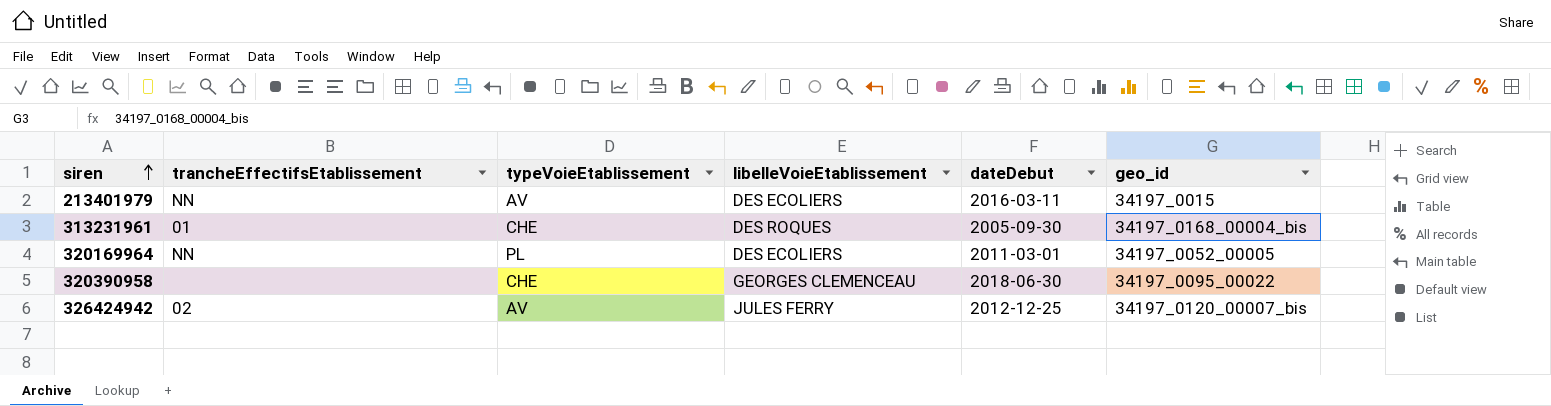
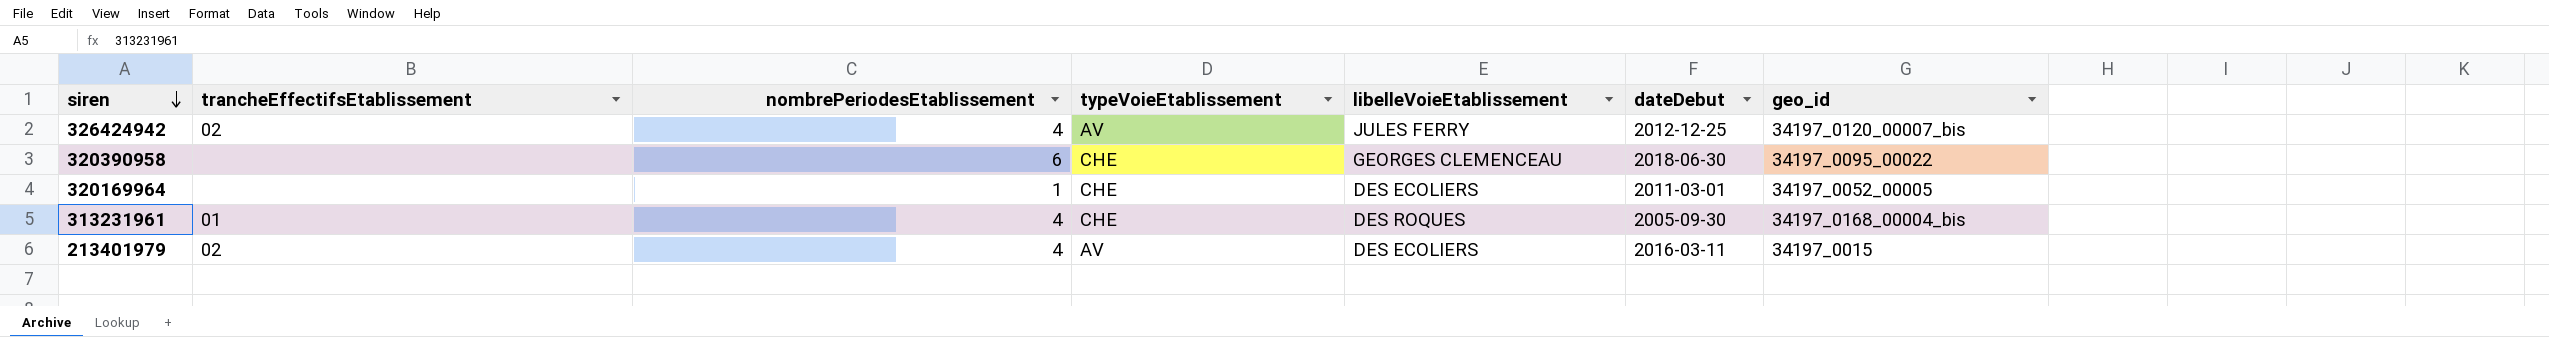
row order: siren ascending -> siren descending
column nombrePeriodesEtablissement | position: none -> 3
320169964 | trancheEffectifsEtablissement: NN -> none
320169964 | typeVoieEtablissement: PL -> CHE
213401979 | trancheEffectifsEtablissement: NN -> 02

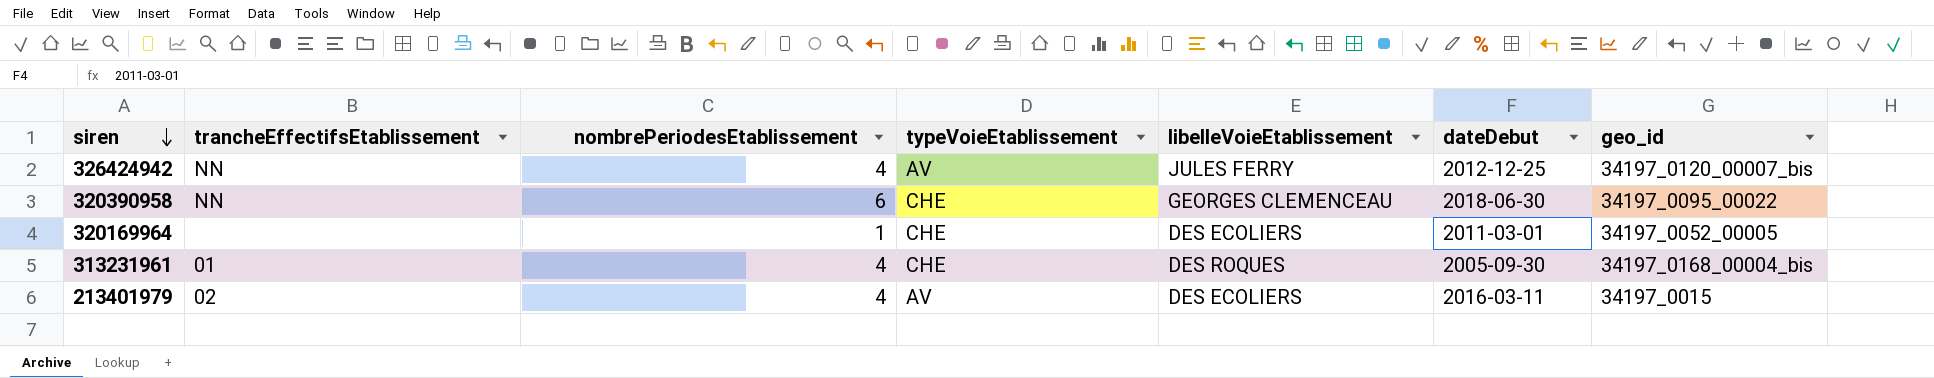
326424942 | trancheEffectifsEtablissement: 02 -> NN
320390958 | trancheEffectifsEtablissement: none -> NN

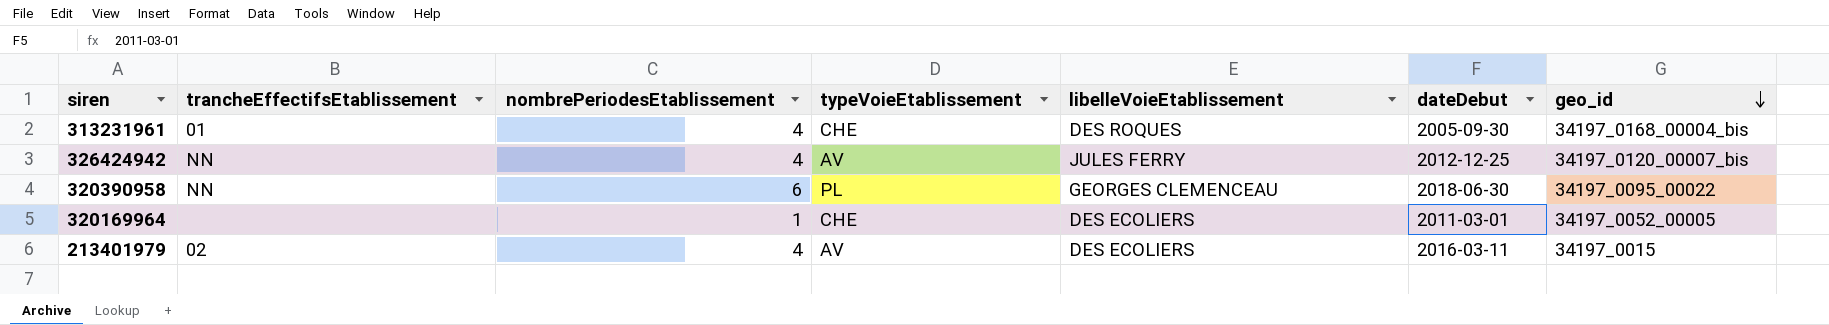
row order: siren descending -> geo_id descending
320390958 | typeVoieEtablissement: CHE -> PL

